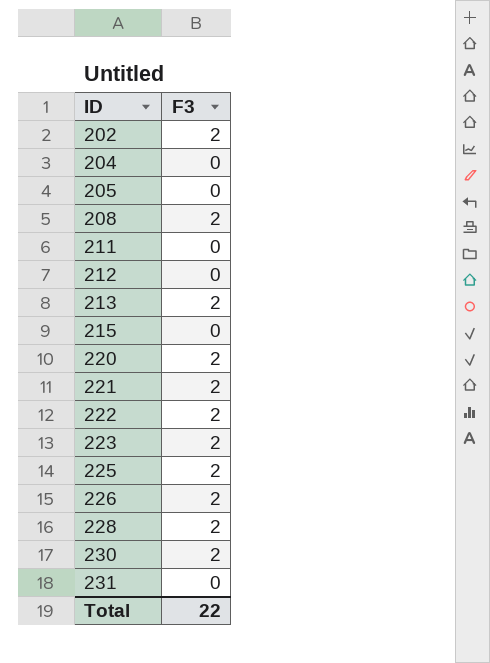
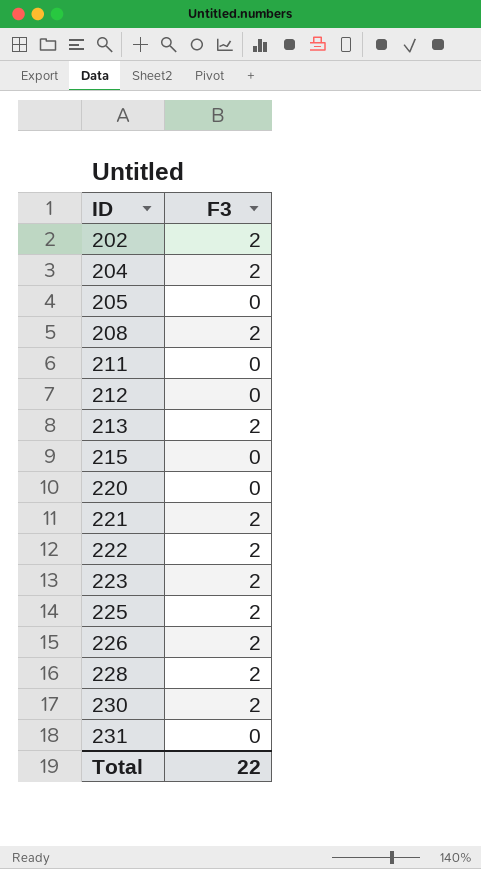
204 | F3: 0 -> 2
220 | F3: 2 -> 0

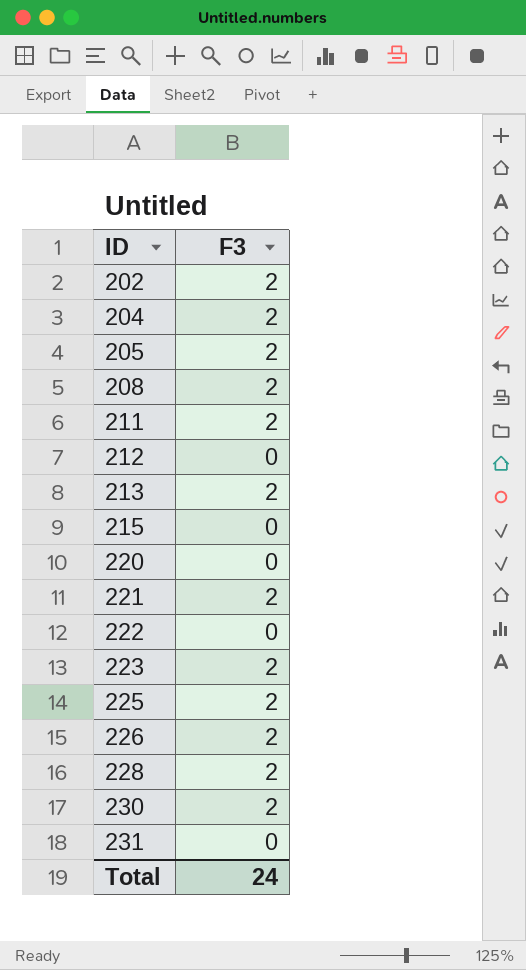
205 | F3: 0 -> 2
211 | F3: 0 -> 2
222 | F3: 2 -> 0
Total | F3: 22 -> 24

